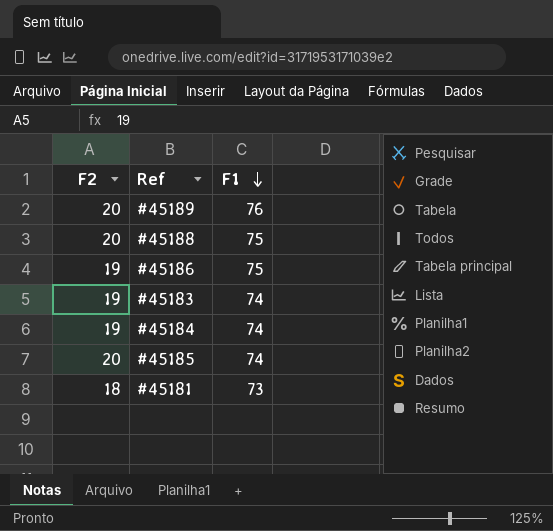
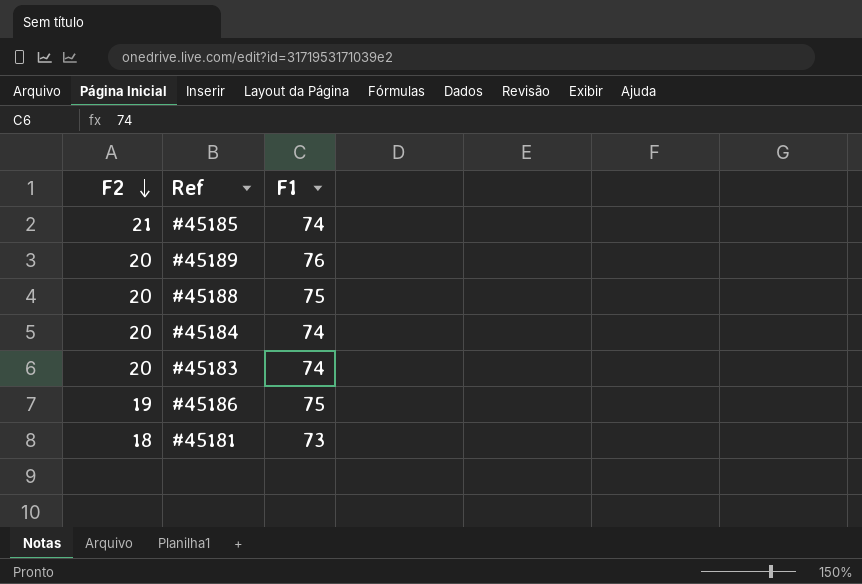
row order: F1 descending -> F2 descending
#45185 | F2: 20 -> 21
#45184 | F2: 19 -> 20
#45183 | F2: 19 -> 20

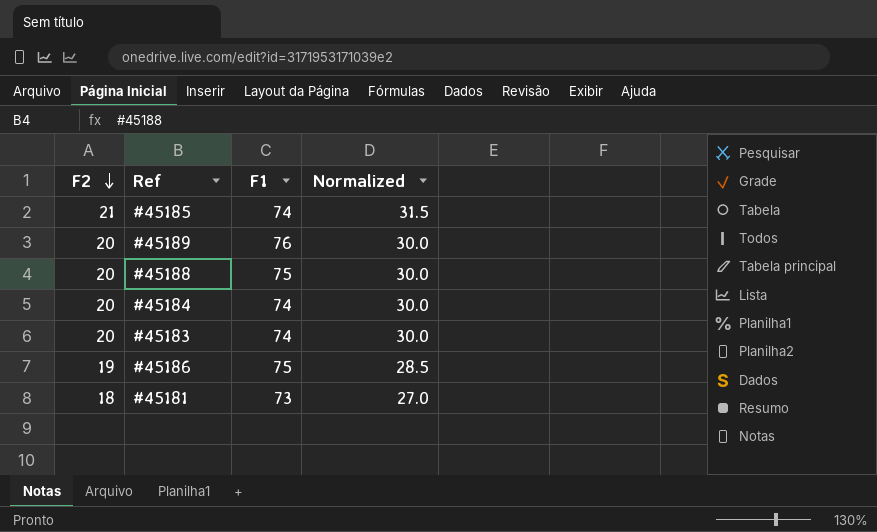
column Normalized | formula: none -> [F2] * 1.5

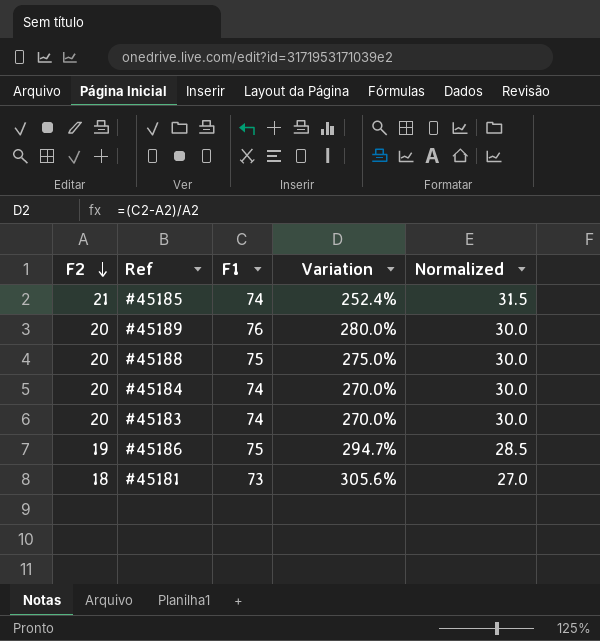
column Variation | formula: none -> ([F1] - [F2]) / [F2]

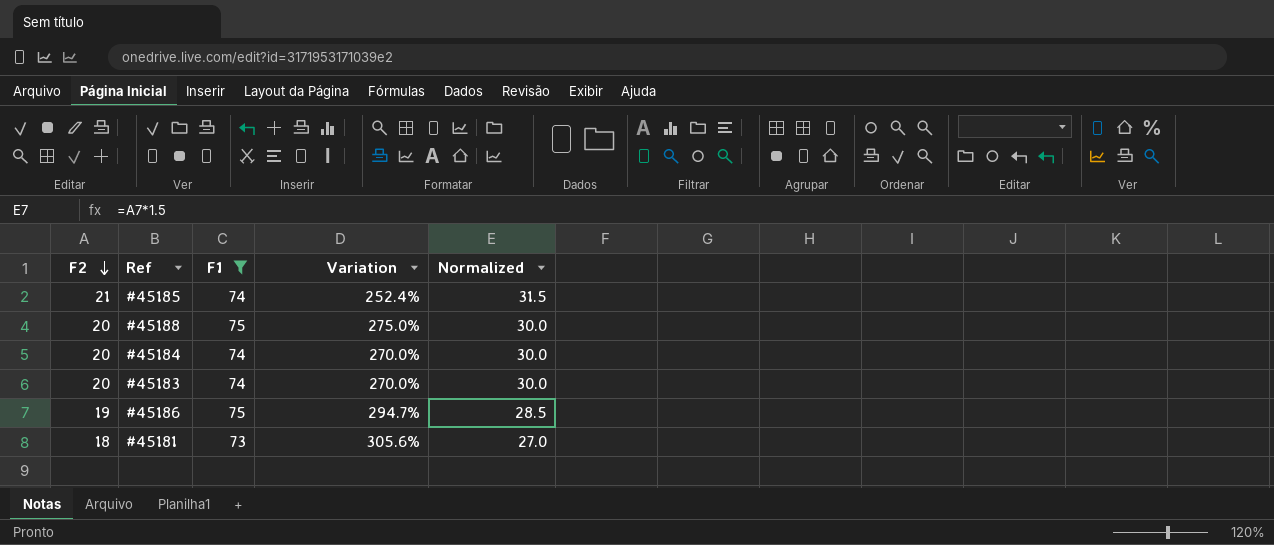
filter: none -> F1 != 76

